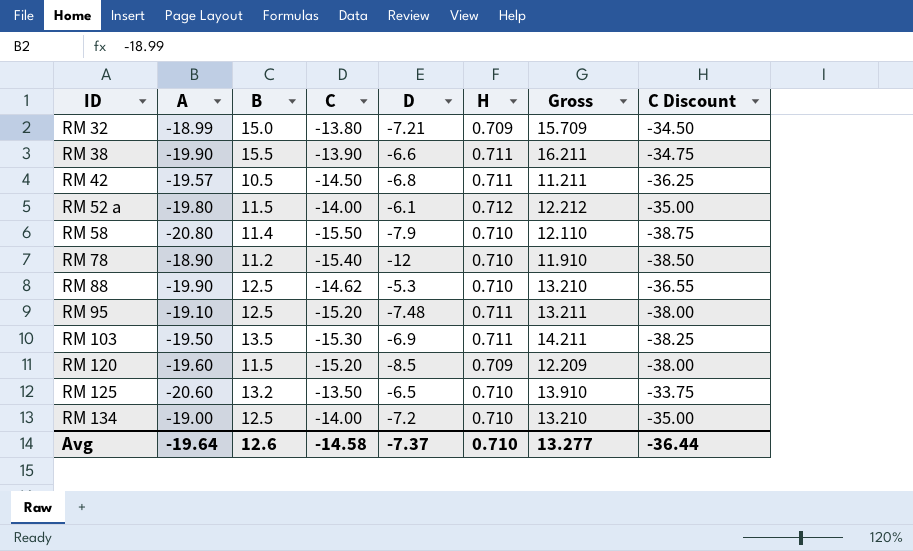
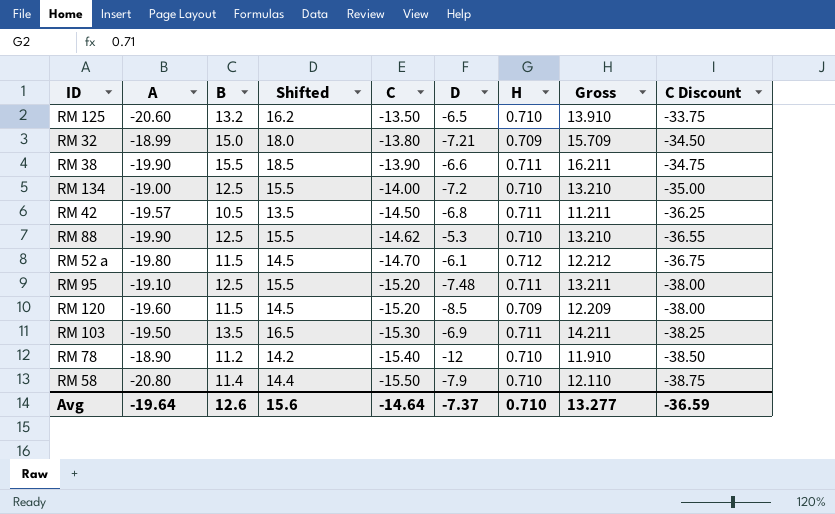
row order: ID ascending -> C descending
column Shifted | formula: none -> [B] + 3
RM 52 a | C: -14.00 -> -14.70
RM 52 a | C Discount: -35.00 -> -36.75
Avg | C: -14.58 -> -14.64
Avg | C Discount: -36.44 -> -36.59

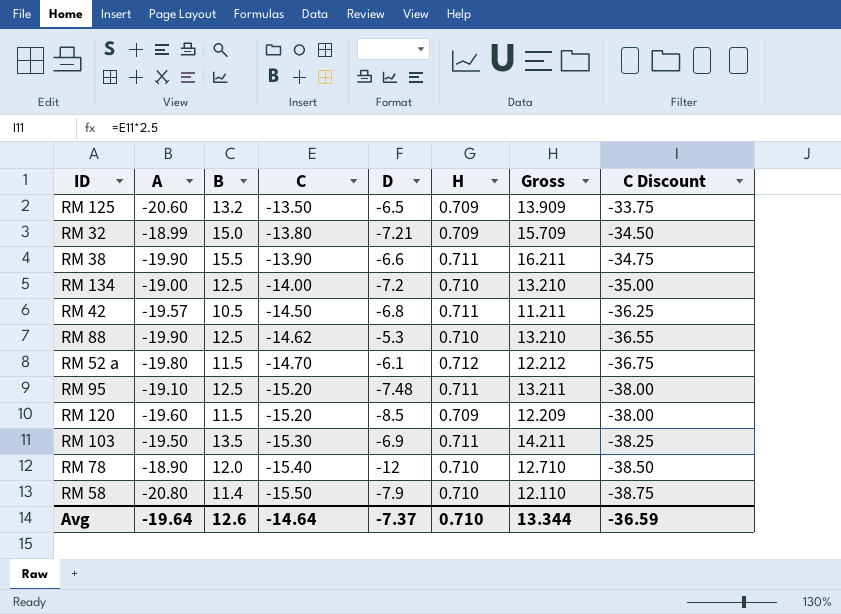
column Shifted | formula: [B] + 3 -> none
RM 125 | H: 0.710 -> 0.709
RM 125 | Gross: 13.910 -> 13.909
RM 78 | B: 11.2 -> 12.0
RM 78 | Gross: 11.910 -> 12.710
Avg | Gross: 13.277 -> 13.344

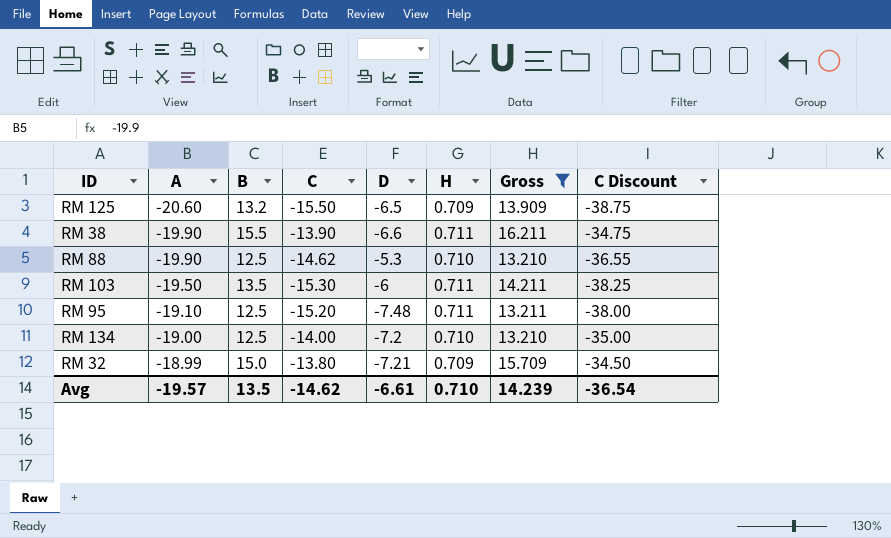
filter: none -> Gross >= 13.210
row order: C descending -> A ascending
RM 125 | C: -13.50 -> -15.50
RM 125 | C Discount: -33.75 -> -38.75
RM 103 | D: -6.9 -> -6
Avg | A: -19.64 -> -19.57
Avg | B: 12.6 -> 13.5
Avg | C: -14.64 -> -14.62
Avg | D: -7.37 -> -6.61
Avg | Gross: 13.344 -> 14.239
Avg | C Discount: -36.59 -> -36.54

